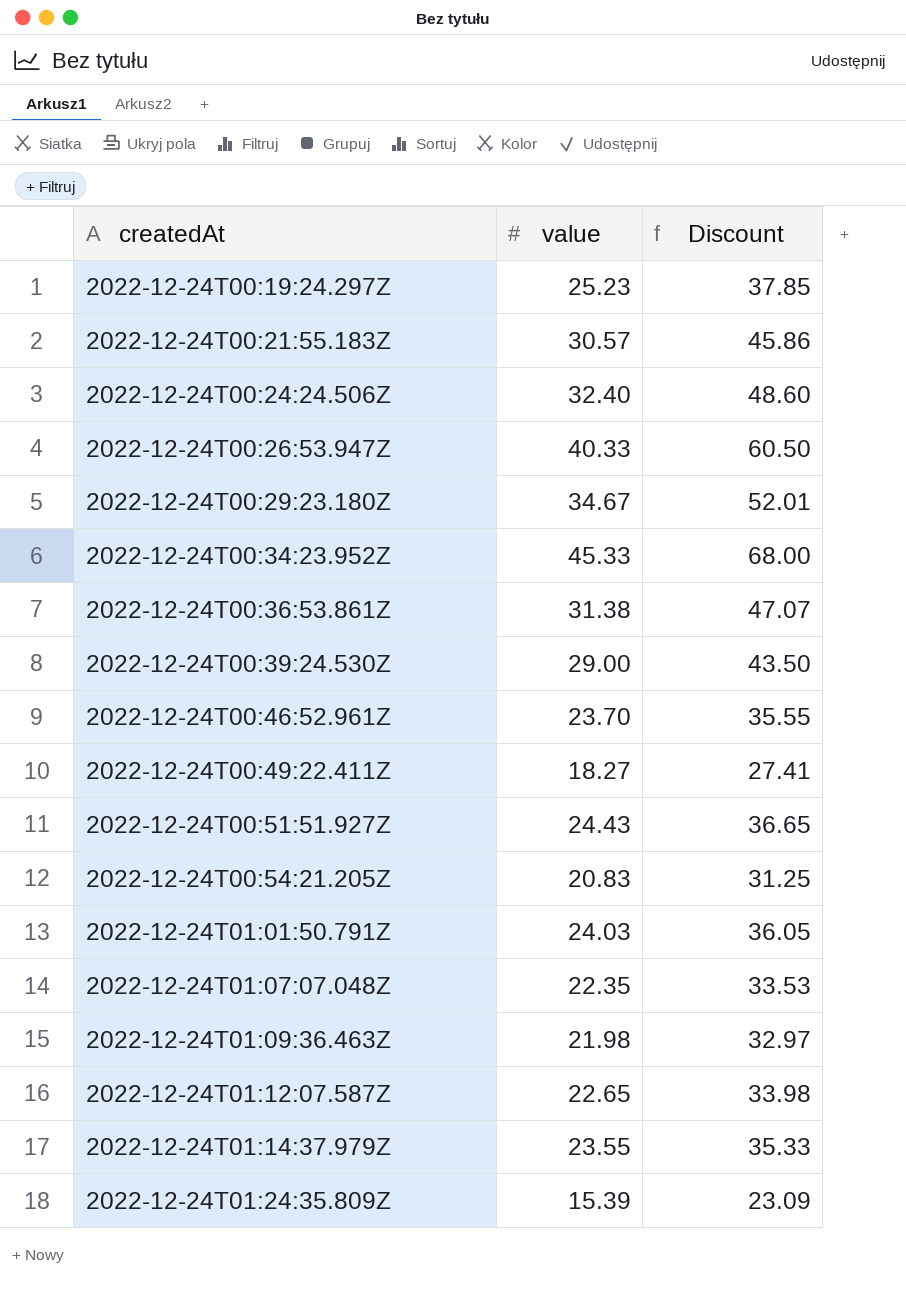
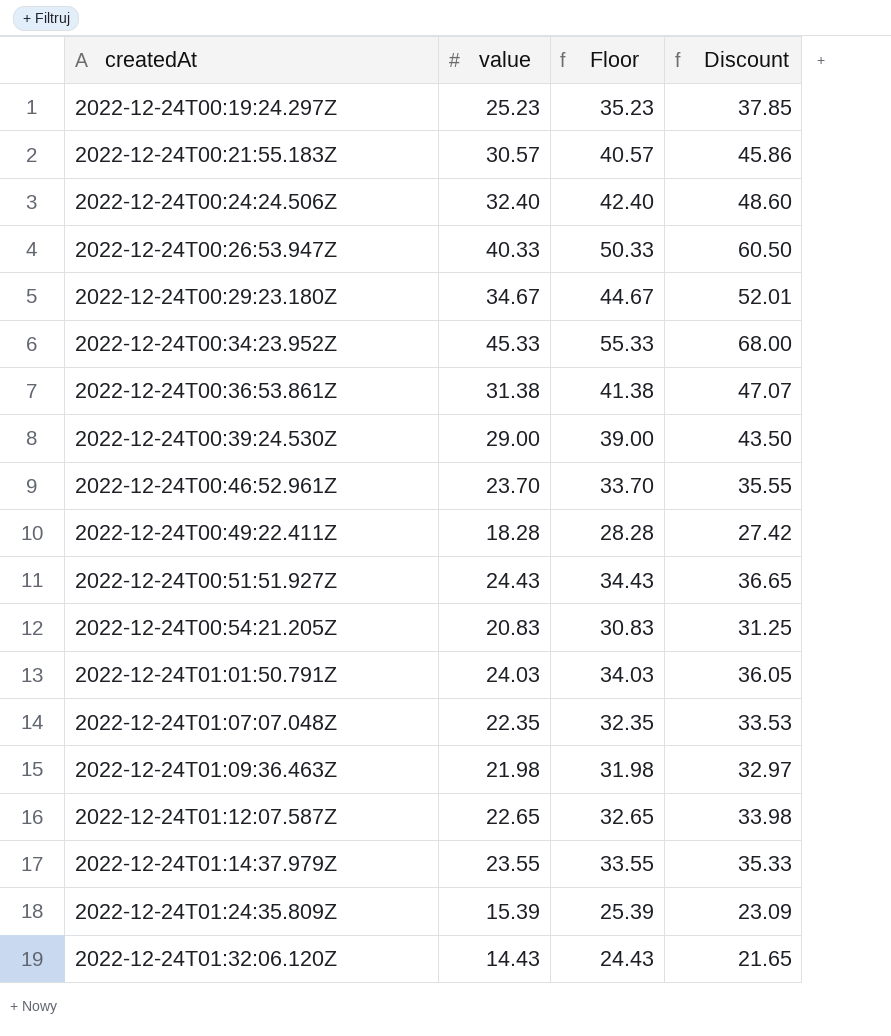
column Floor | formula: none -> [value] + 10
2022-12-24T00:49:22.411Z | value: 18.27 -> 18.28
2022-12-24T00:49:22.411Z | Discount: 27.41 -> 27.42
row 2022-12-24T01:32:06.120Z: none -> 14.43 | 24.43 | 21.65

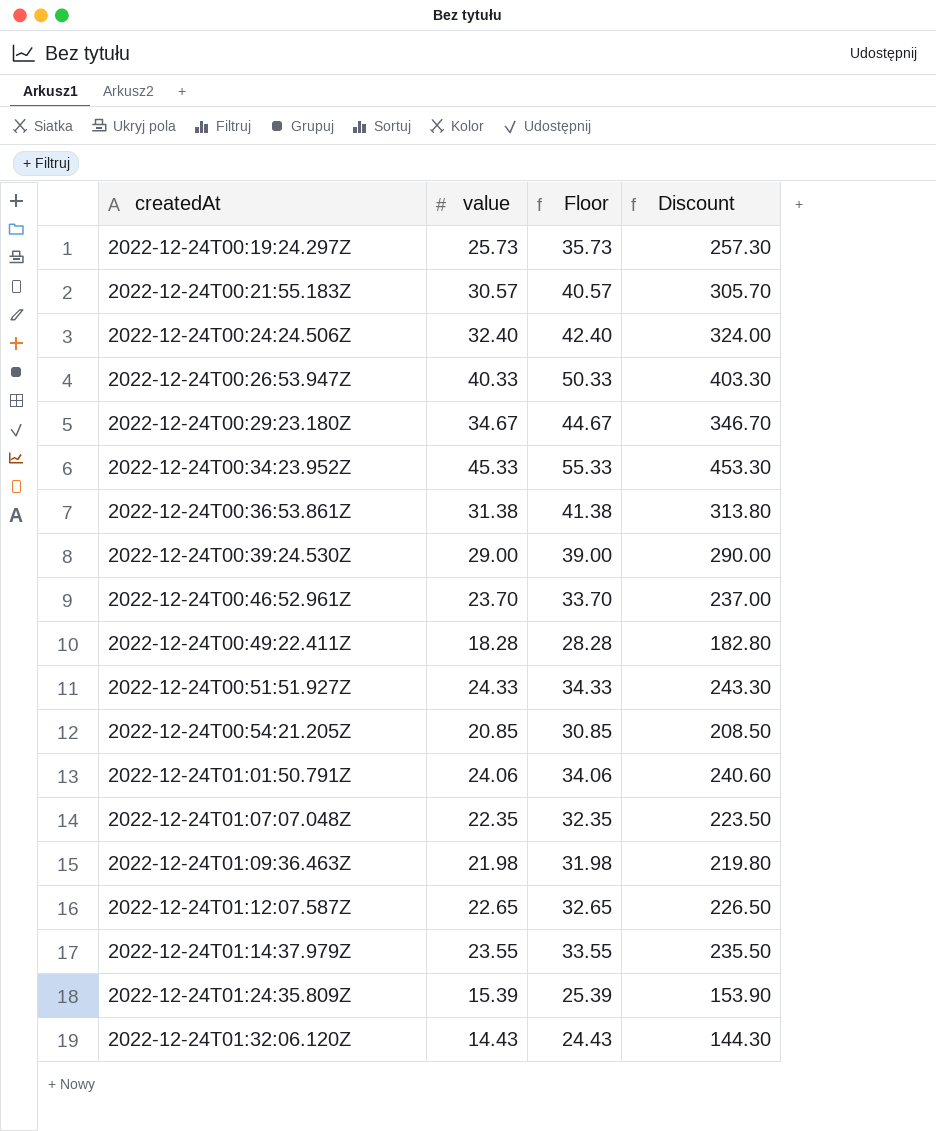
column Discount | formula: [value] * 1.5 -> [value] * 10
2022-12-24T00:19:24.297Z | value: 25.23 -> 25.73
2022-12-24T00:19:24.297Z | Floor: 35.23 -> 35.73
2022-12-24T00:51:51.927Z | value: 24.43 -> 24.33
2022-12-24T00:51:51.927Z | Floor: 34.43 -> 34.33
2022-12-24T00:54:21.205Z | value: 20.83 -> 20.85
2022-12-24T00:54:21.205Z | Floor: 30.83 -> 30.85
2022-12-24T01:01:50.791Z | value: 24.03 -> 24.06
2022-12-24T01:01:50.791Z | Floor: 34.03 -> 34.06

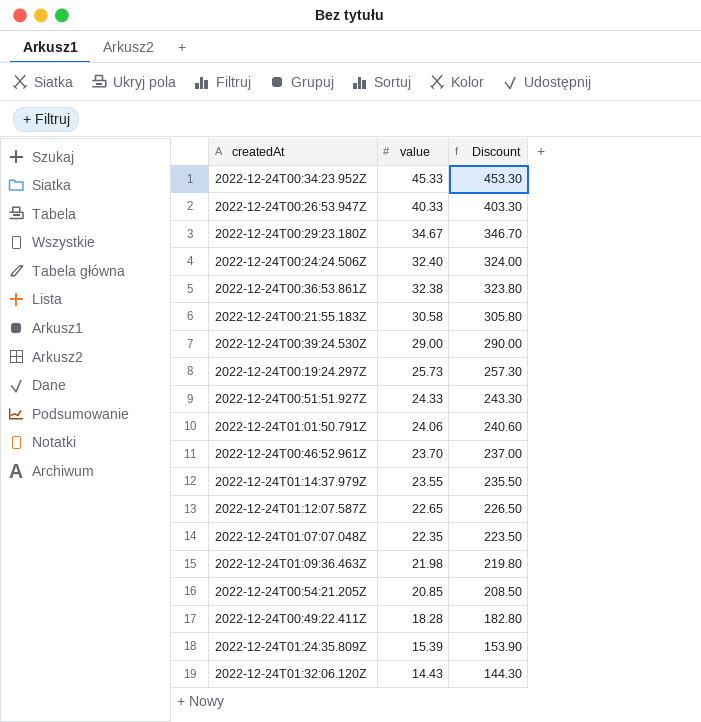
row order: createdAt ascending -> value descending
column Floor | formula: [value] + 10 -> none
2022-12-24T00:36:53.861Z | value: 31.38 -> 32.38
2022-12-24T00:36:53.861Z | Discount: 313.80 -> 323.80
2022-12-24T00:21:55.183Z | value: 30.57 -> 30.58
2022-12-24T00:21:55.183Z | Discount: 305.70 -> 305.80

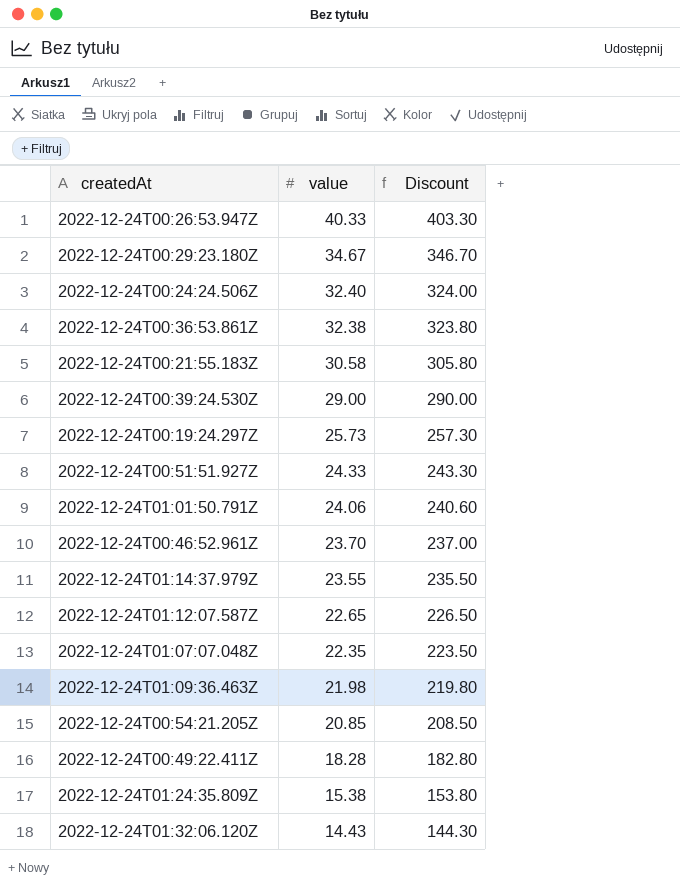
row 2022-12-24T00:34:23.952Z: 45.33 | 453.30 -> none
2022-12-24T01:24:35.809Z | value: 15.39 -> 15.38
2022-12-24T01:24:35.809Z | Discount: 153.90 -> 153.80

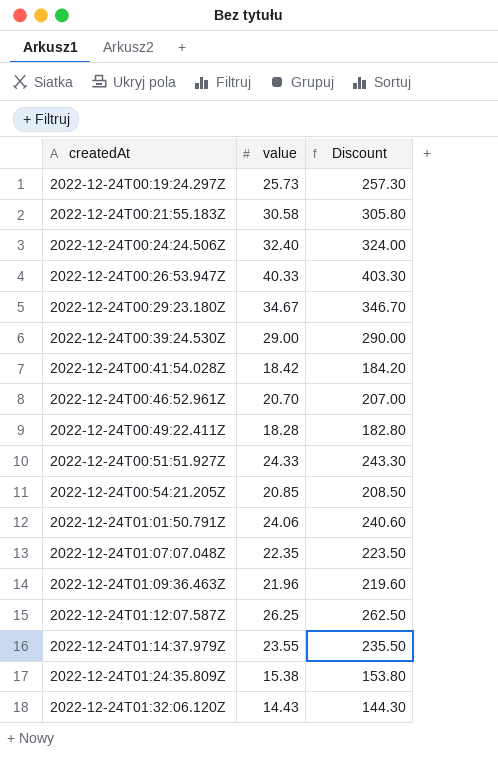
row order: value descending -> createdAt ascending
row 2022-12-24T00:36:53.861Z: 32.38 | 323.80 -> none
row 2022-12-24T00:41:54.028Z: none -> 18.42 | 184.20
2022-12-24T00:46:52.961Z | value: 23.70 -> 20.70
2022-12-24T00:46:52.961Z | Discount: 237.00 -> 207.00
2022-12-24T01:09:36.463Z | value: 21.98 -> 21.96
2022-12-24T01:09:36.463Z | Discount: 219.80 -> 219.60
2022-12-24T01:12:07.587Z | value: 22.65 -> 26.25
2022-12-24T01:12:07.587Z | Discount: 226.50 -> 262.50

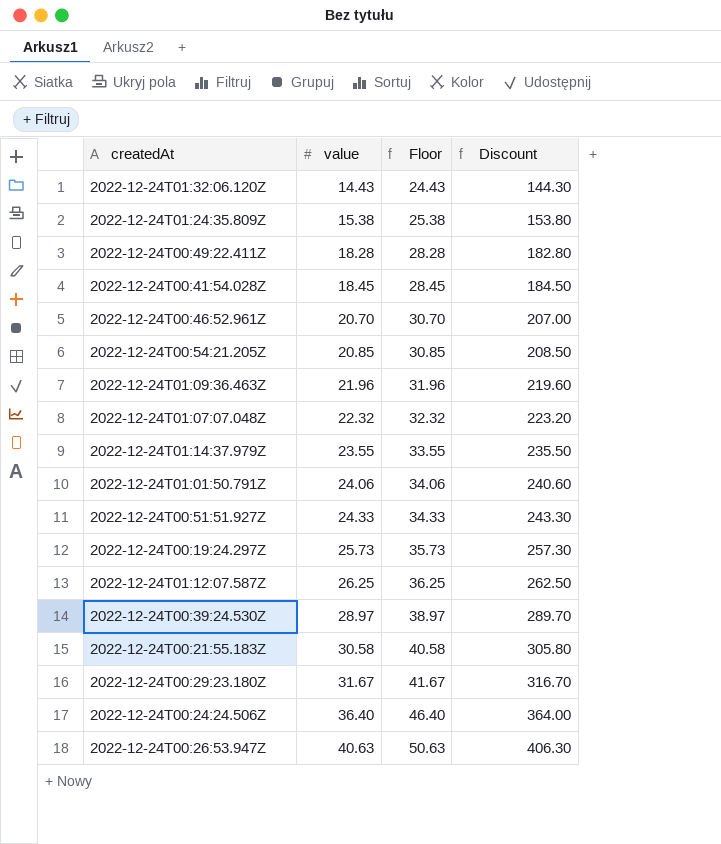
row order: createdAt ascending -> value ascending
column Floor | formula: none -> [value] + 10
2022-12-24T00:41:54.028Z | value: 18.42 -> 18.45
2022-12-24T00:41:54.028Z | Discount: 184.20 -> 184.50
2022-12-24T01:07:07.048Z | value: 22.35 -> 22.32
2022-12-24T01:07:07.048Z | Discount: 223.50 -> 223.20
2022-12-24T00:39:24.530Z | value: 29.00 -> 28.97
2022-12-24T00:39:24.530Z | Discount: 290.00 -> 289.70
2022-12-24T00:29:23.180Z | value: 34.67 -> 31.67
2022-12-24T00:29:23.180Z | Discount: 346.70 -> 316.70
2022-12-24T00:24:24.506Z | value: 32.40 -> 36.40
2022-12-24T00:24:24.506Z | Discount: 324.00 -> 364.00
2022-12-24T00:26:53.947Z | value: 40.33 -> 40.63
2022-12-24T00:26:53.947Z | Discount: 403.30 -> 406.30

